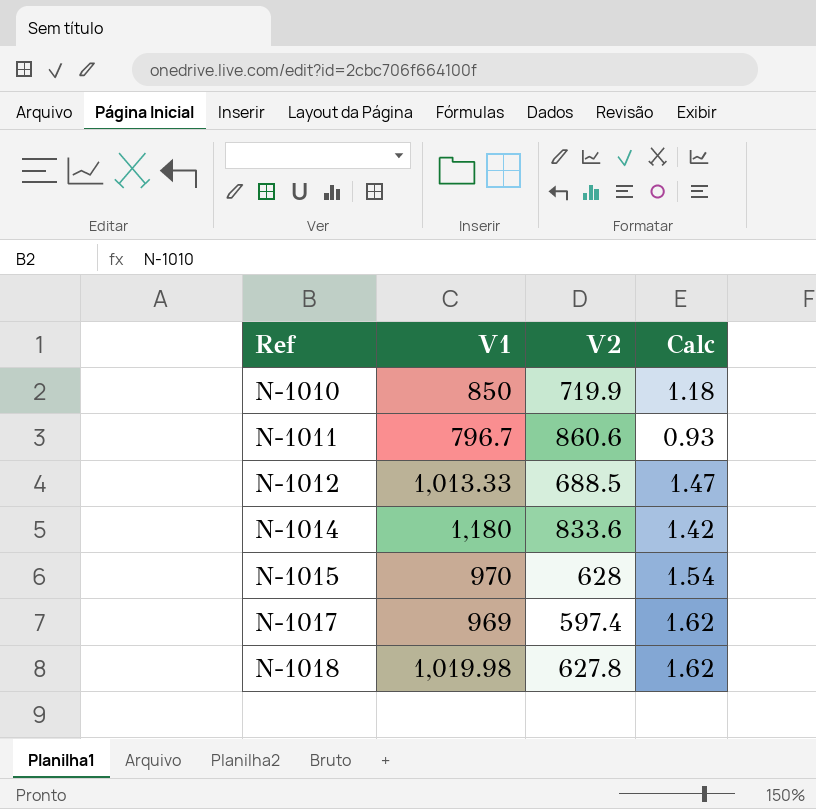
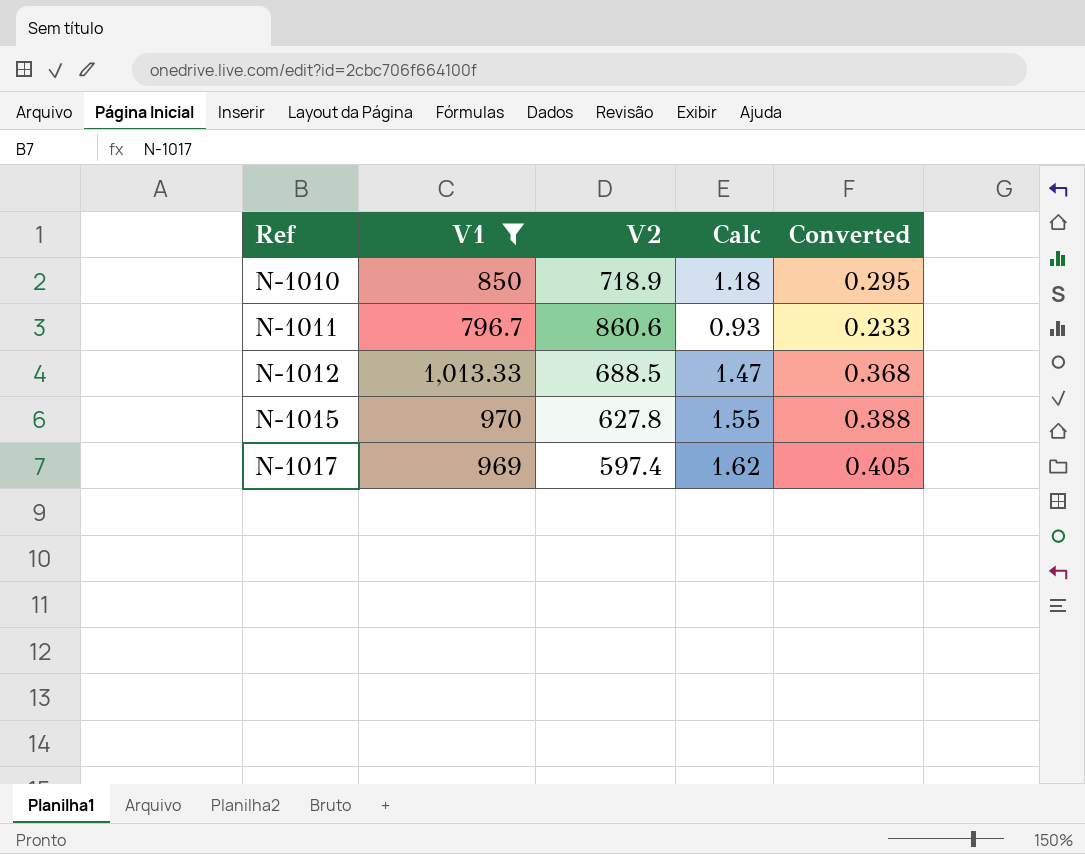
filter: none -> V1 <= 1,013.33
column Converted | formula: none -> [Calc] * 0.25
N-1010 | V2: 719.9 -> 718.9
N-1015 | V2: 628 -> 627.8
N-1015 | Calc: 1.54 -> 1.55

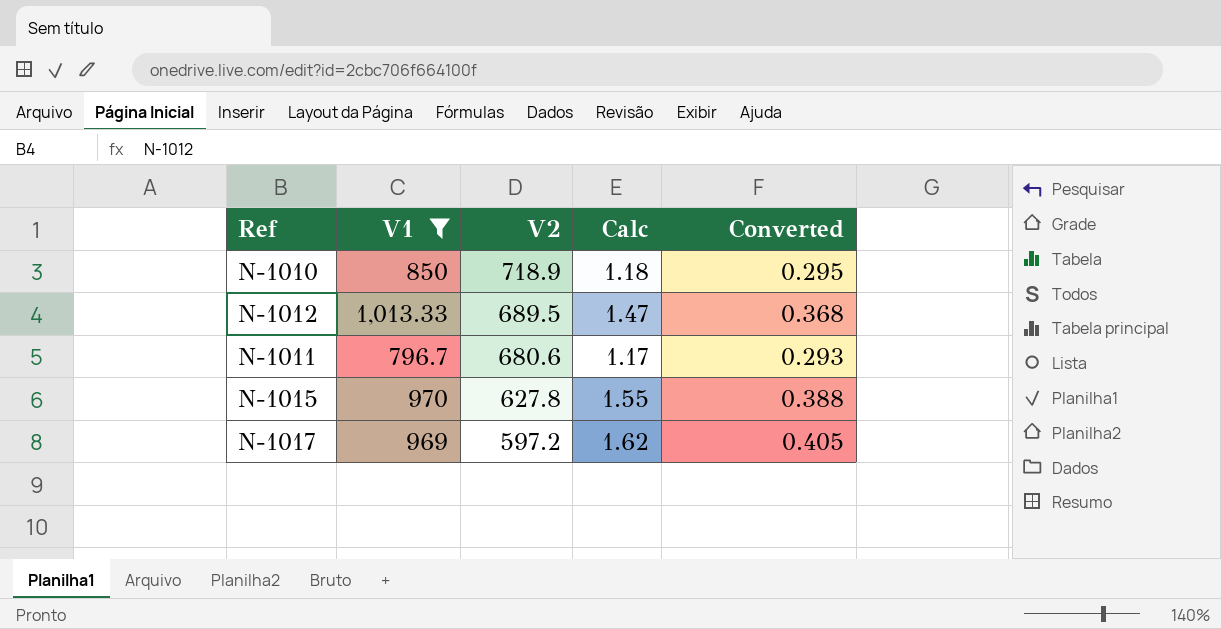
row order: Ref ascending -> V2 descending
N-1012 | V2: 688.5 -> 689.5
N-1011 | V2: 860.6 -> 680.6
N-1011 | Calc: 0.93 -> 1.17
N-1011 | Converted: 0.233 -> 0.293
N-1017 | V2: 597.4 -> 597.2

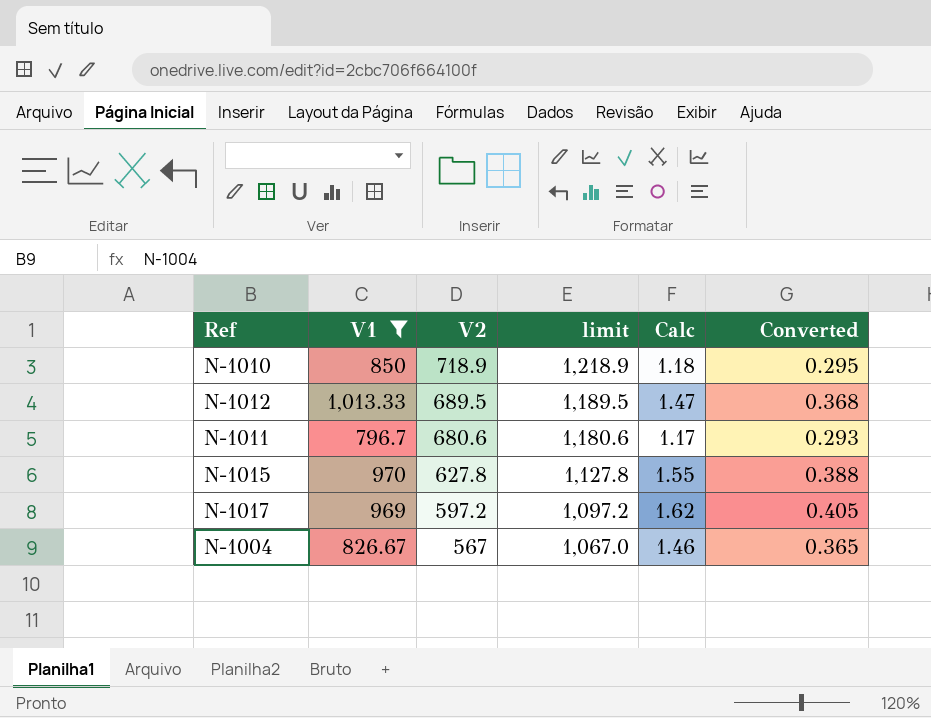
column limit | formula: none -> [V2] + 500
row N-1004: none -> 826.67 | 567 | 1,067.0 | 1.46 | 0.365

